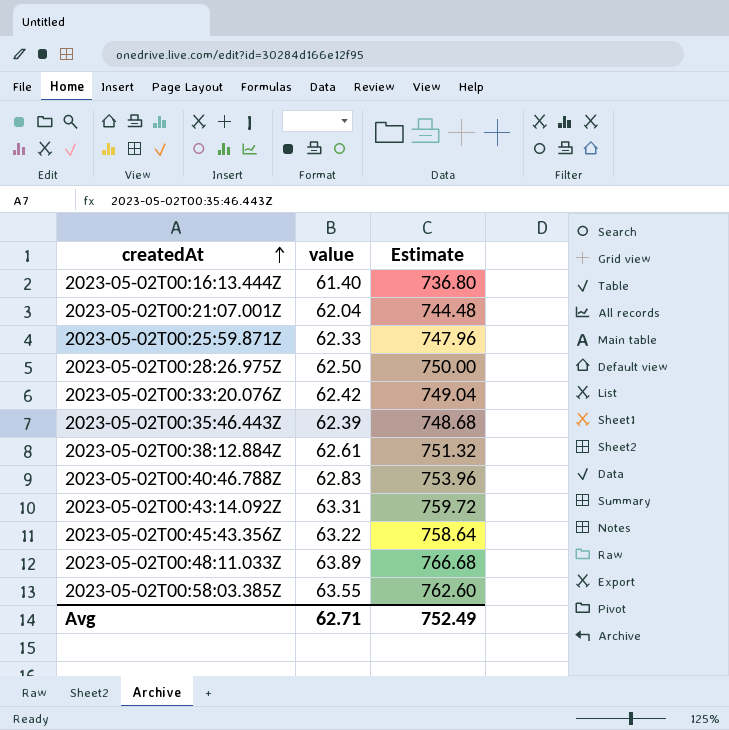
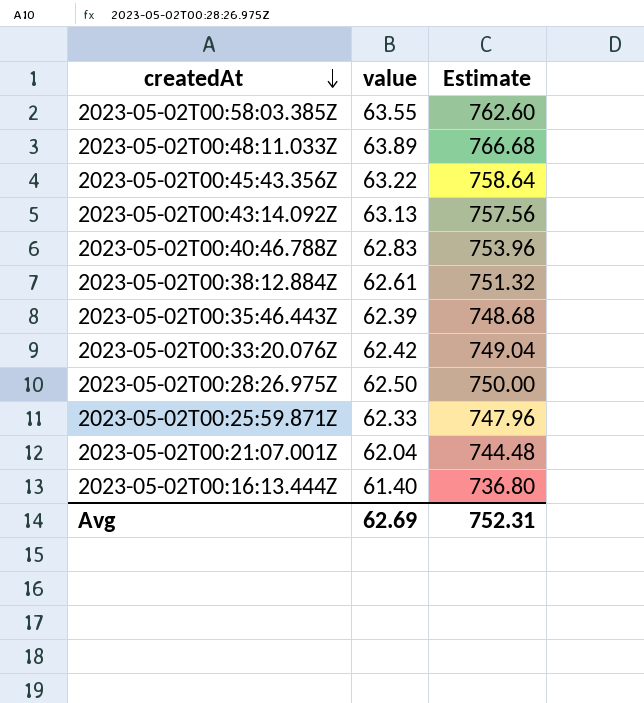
row order: createdAt ascending -> createdAt descending
2023-05-02T00:43:14.092Z | value: 63.31 -> 63.13
2023-05-02T00:43:14.092Z | Estimate: 759.72 -> 757.56
Avg | value: 62.71 -> 62.69
Avg | Estimate: 752.49 -> 752.31

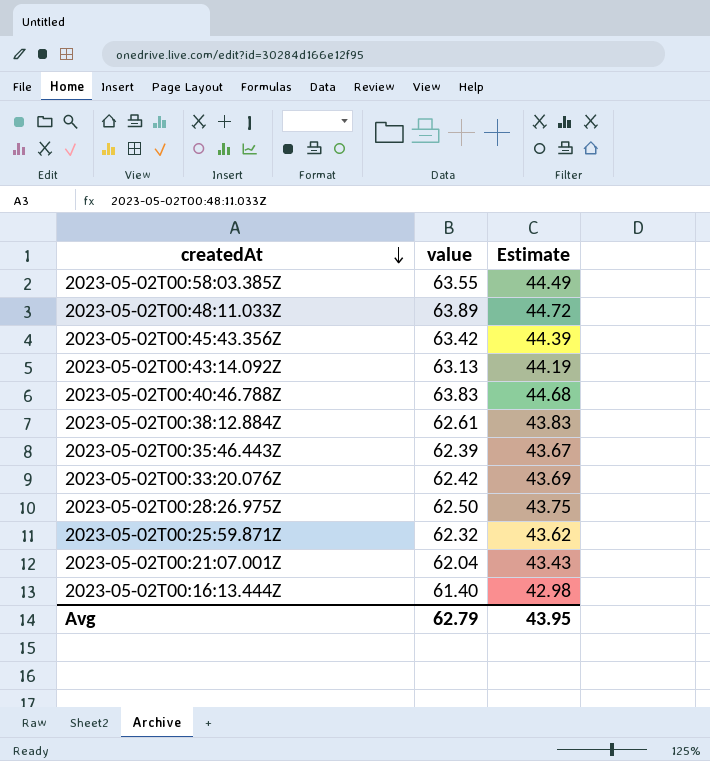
column Estimate | formula: [value] * 12 -> [value] * 0.7
2023-05-02T00:45:43.356Z | value: 63.22 -> 63.42
2023-05-02T00:40:46.788Z | value: 62.83 -> 63.83
2023-05-02T00:25:59.871Z | value: 62.33 -> 62.32
Avg | value: 62.69 -> 62.79
Avg | Estimate: 752.31 -> 43.95

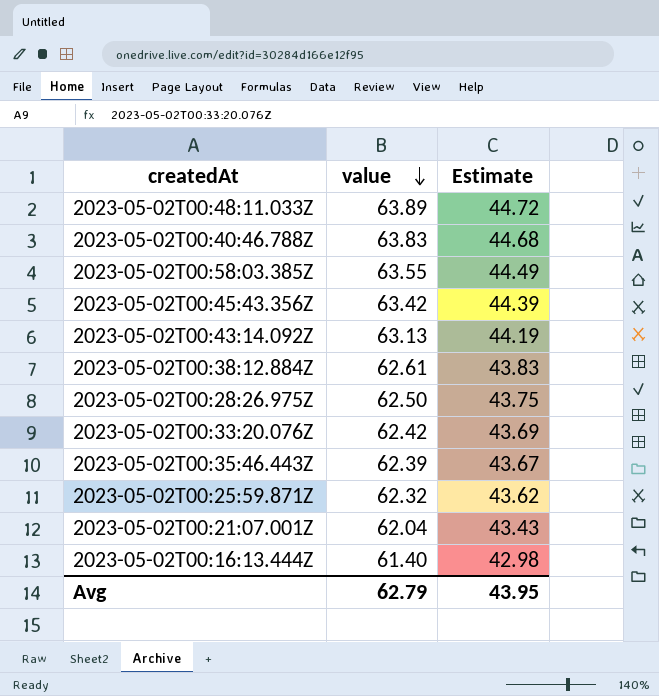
row order: createdAt descending -> value descending

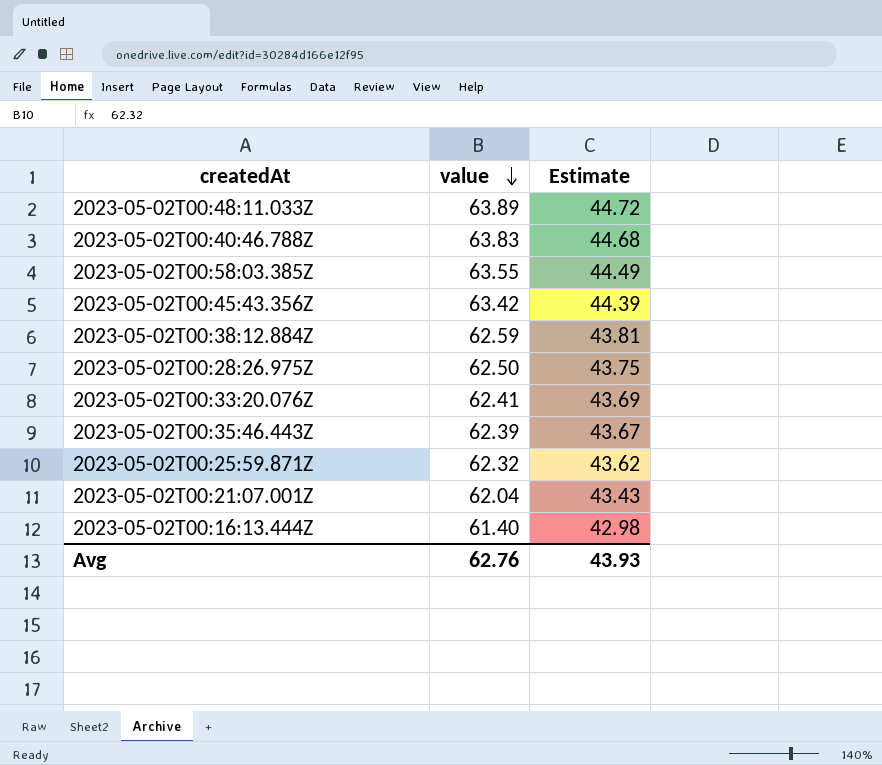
row 2023-05-02T00:43:14.092Z: 63.13 | 44.19 -> none
2023-05-02T00:38:12.884Z | value: 62.61 -> 62.59
2023-05-02T00:38:12.884Z | Estimate: 43.83 -> 43.81
2023-05-02T00:33:20.076Z | value: 62.42 -> 62.41
Avg | value: 62.79 -> 62.76
Avg | Estimate: 43.95 -> 43.93

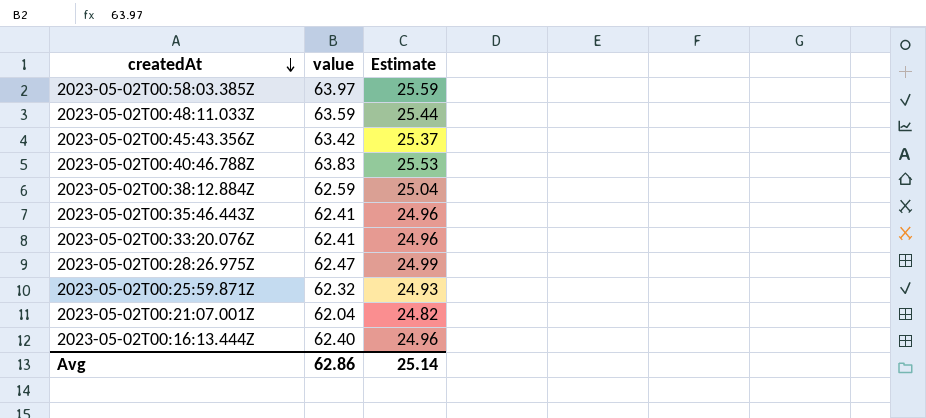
row order: value descending -> createdAt descending
column Estimate | formula: [value] * 0.7 -> [value] * 0.4
2023-05-02T00:58:03.385Z | value: 63.55 -> 63.97
2023-05-02T00:48:11.033Z | value: 63.89 -> 63.59
2023-05-02T00:35:46.443Z | value: 62.39 -> 62.41
2023-05-02T00:28:26.975Z | value: 62.50 -> 62.47
2023-05-02T00:16:13.444Z | value: 61.40 -> 62.40
Avg | value: 62.76 -> 62.86
Avg | Estimate: 43.93 -> 25.14

